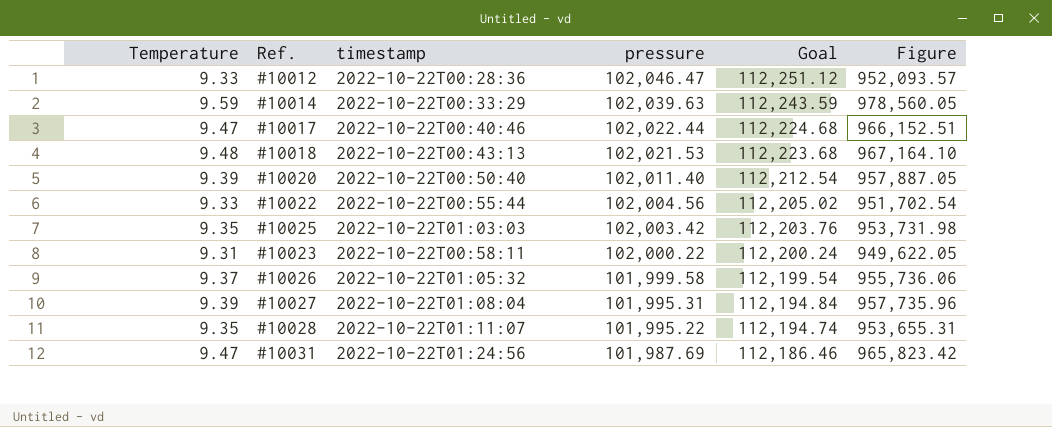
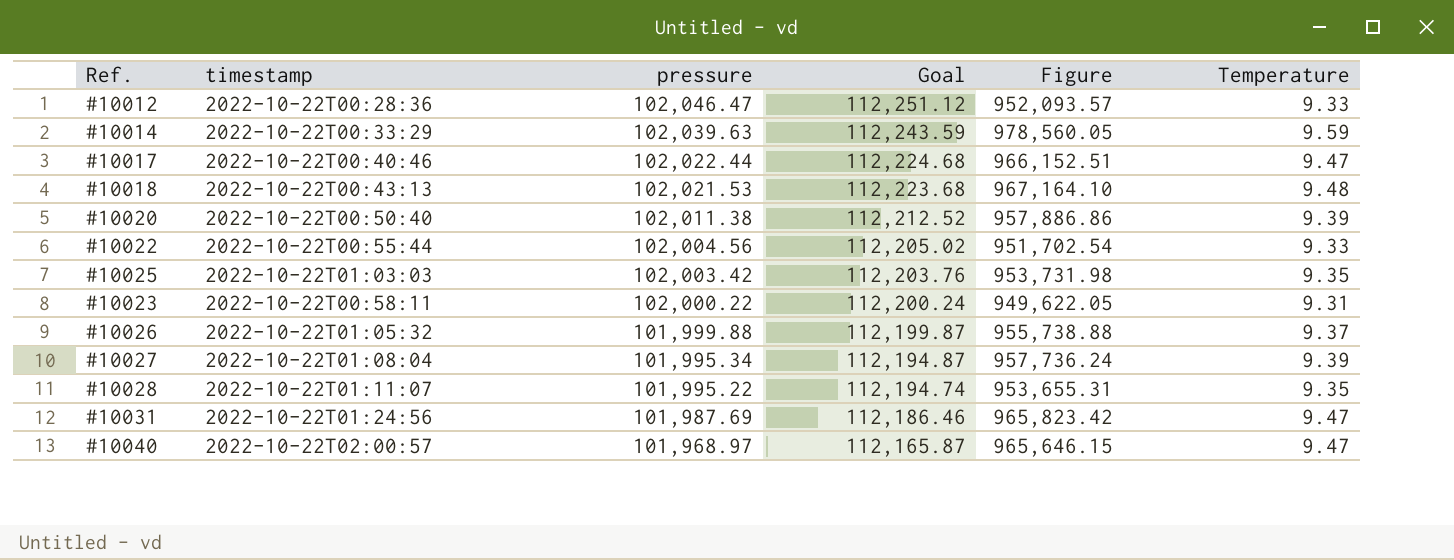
column Temperature | position: 1 -> 6
#10020 | pressure: 102,011.40 -> 102,011.38
#10020 | Goal: 112,212.54 -> 112,212.52
#10020 | Figure: 957,887.05 -> 957,886.86
#10026 | pressure: 101,999.58 -> 101,999.88
#10026 | Goal: 112,199.54 -> 112,199.87
#10026 | Figure: 955,736.06 -> 955,738.88
#10027 | pressure: 101,995.31 -> 101,995.34
#10027 | Goal: 112,194.84 -> 112,194.87
#10027 | Figure: 957,735.96 -> 957,736.24
row #10040: none -> 2022-10-22T02:00:57 | 101,968.97 | 112,165.87 | 965,646.15 | 9.47

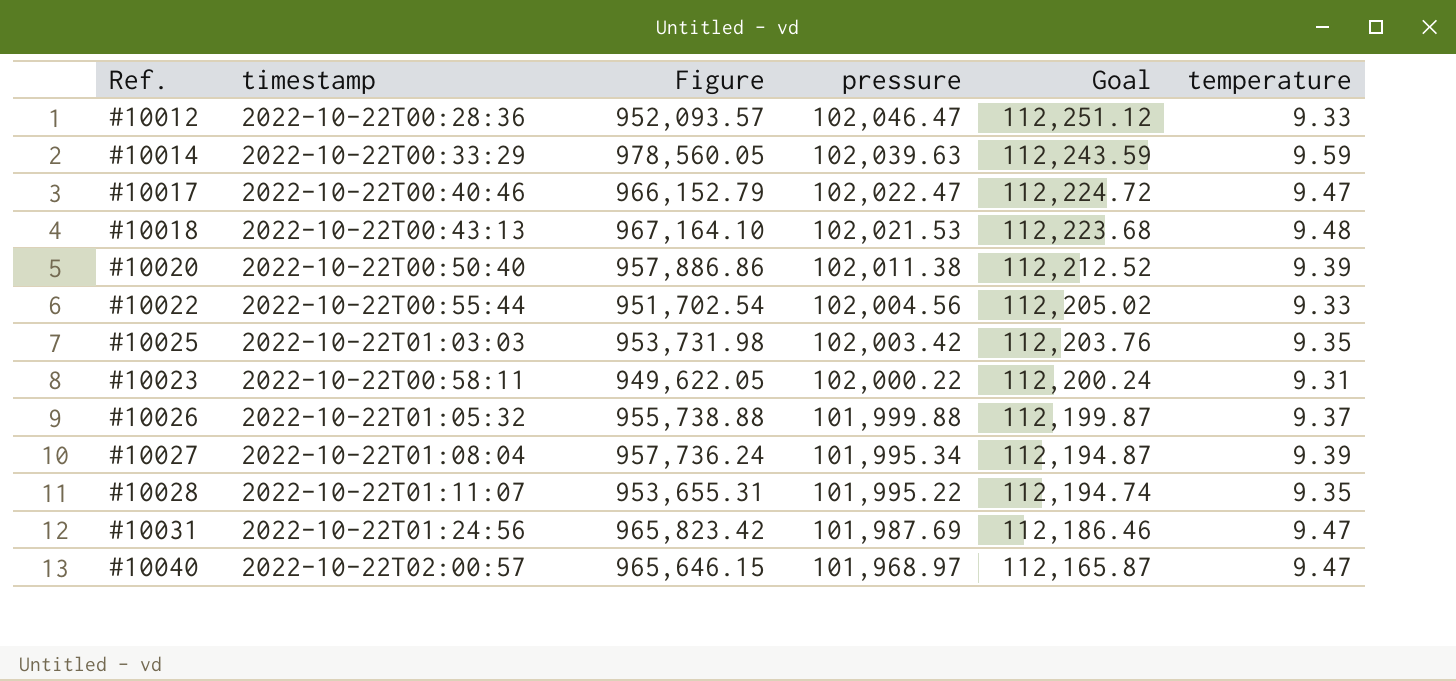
column Figure | position: 5 -> 3
column name: Temperature -> temperature
#10017 | Figure: 966,152.51 -> 966,152.79
#10017 | pressure: 102,022.44 -> 102,022.47
#10017 | Goal: 112,224.68 -> 112,224.72

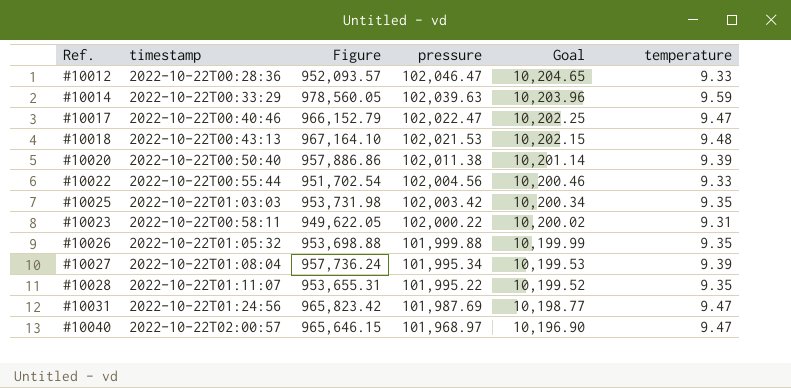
column Goal | formula: [pressure] * 1.1 -> [pressure] * 0.1
#10026 | Figure: 955,738.88 -> 953,698.88
#10026 | temperature: 9.37 -> 9.35

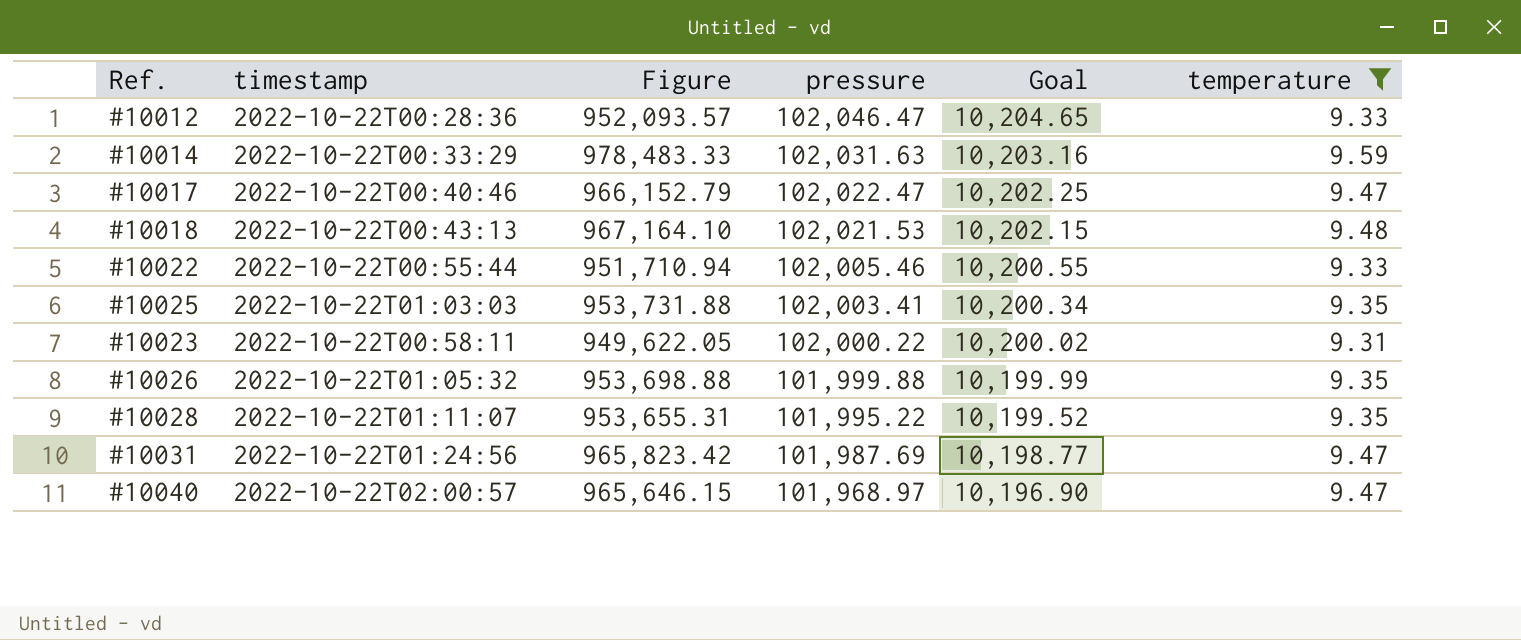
filter: none -> temperature != 9.39
#10014 | Figure: 978,560.05 -> 978,483.33
#10014 | pressure: 102,039.63 -> 102,031.63
#10014 | Goal: 10,203.96 -> 10,203.16
#10022 | Figure: 951,702.54 -> 951,710.94
#10022 | pressure: 102,004.56 -> 102,005.46
#10022 | Goal: 10,200.46 -> 10,200.55
#10025 | Figure: 953,731.98 -> 953,731.88
#10025 | pressure: 102,003.42 -> 102,003.41

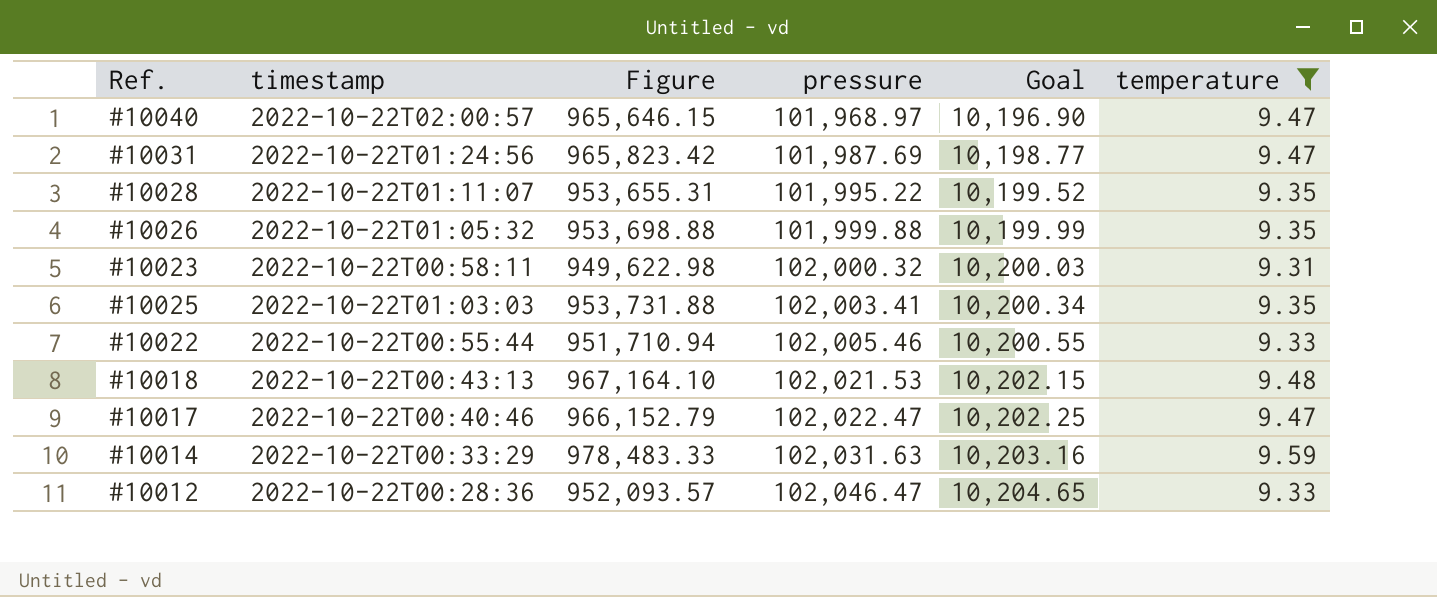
row order: pressure descending -> pressure ascending
#10023 | Figure: 949,622.05 -> 949,622.98
#10023 | pressure: 102,000.22 -> 102,000.32
#10023 | Goal: 10,200.02 -> 10,200.03

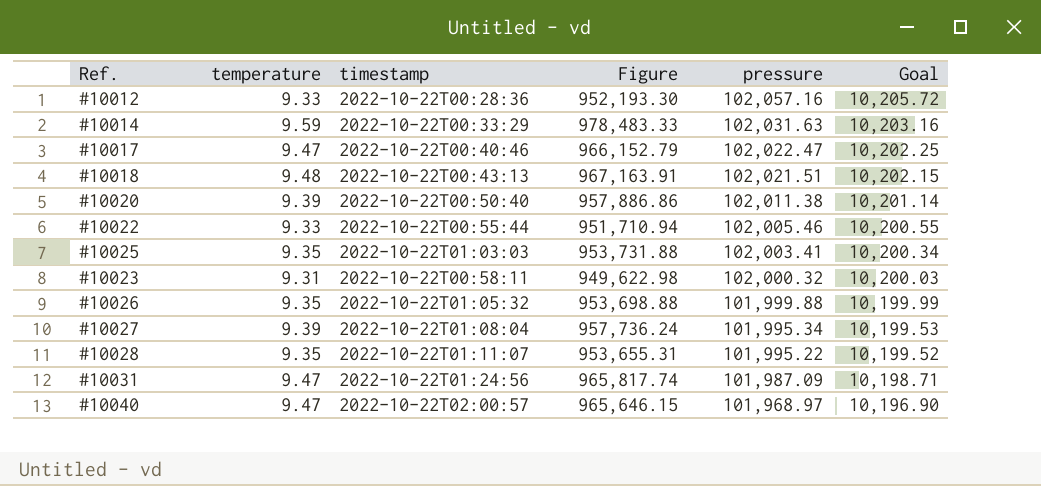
filter: temperature != 9.39 -> none
row order: pressure ascending -> pressure descending
column temperature | position: 6 -> 2
#10012 | Figure: 952,093.57 -> 952,193.30
#10012 | pressure: 102,046.47 -> 102,057.16
#10012 | Goal: 10,204.65 -> 10,205.72
#10018 | Figure: 967,164.10 -> 967,163.91
#10018 | pressure: 102,021.53 -> 102,021.51
#10031 | Figure: 965,823.42 -> 965,817.74
#10031 | pressure: 101,987.69 -> 101,987.09
#10031 | Goal: 10,198.77 -> 10,198.71

